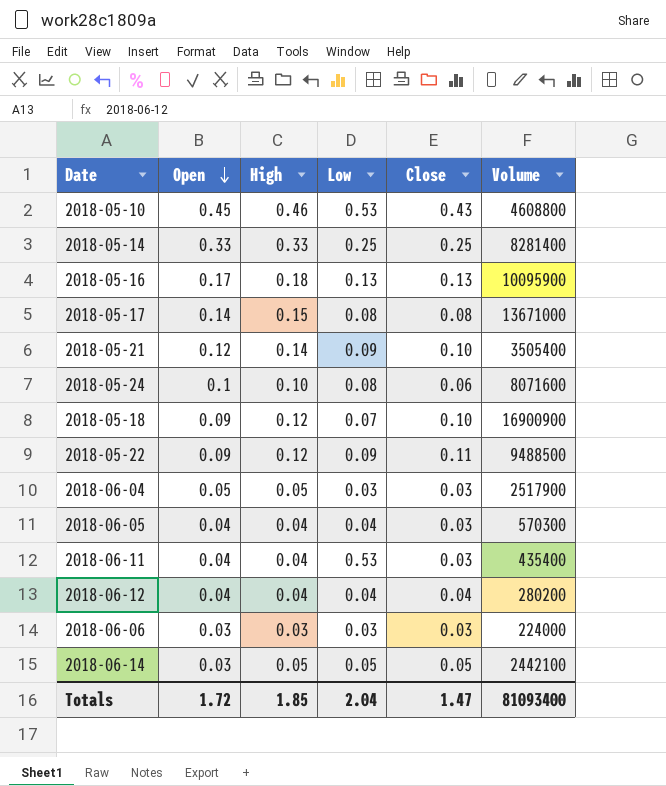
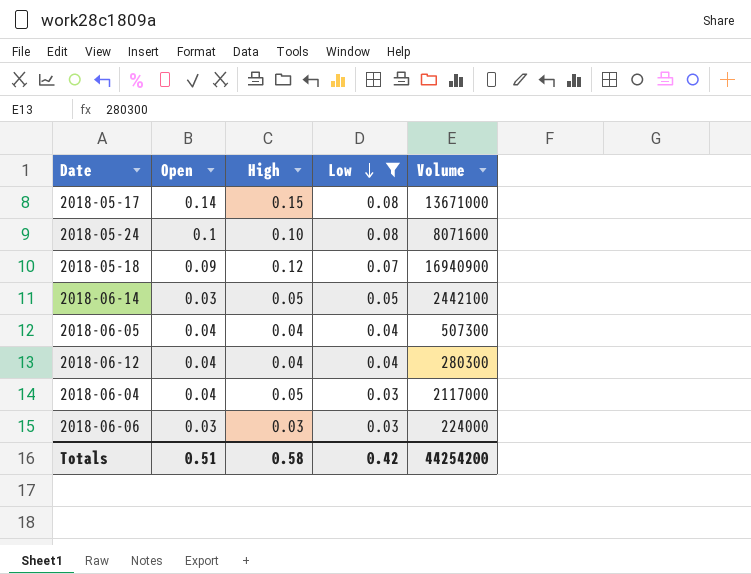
filter: none -> Low <= 0.08
row order: Open descending -> Low descending
column Close | position: 5 -> none
2018-05-18 | Volume: 16900900 -> 16940900
2018-06-05 | Volume: 570300 -> 507300
2018-06-12 | Volume: 280200 -> 280300
2018-06-04 | Open: 0.05 -> 0.04
2018-06-04 | Volume: 2517900 -> 2117000
Totals | Open: 1.72 -> 0.51
Totals | High: 1.85 -> 0.58
Totals | Low: 2.04 -> 0.42
Totals | Volume: 81093400 -> 44254200

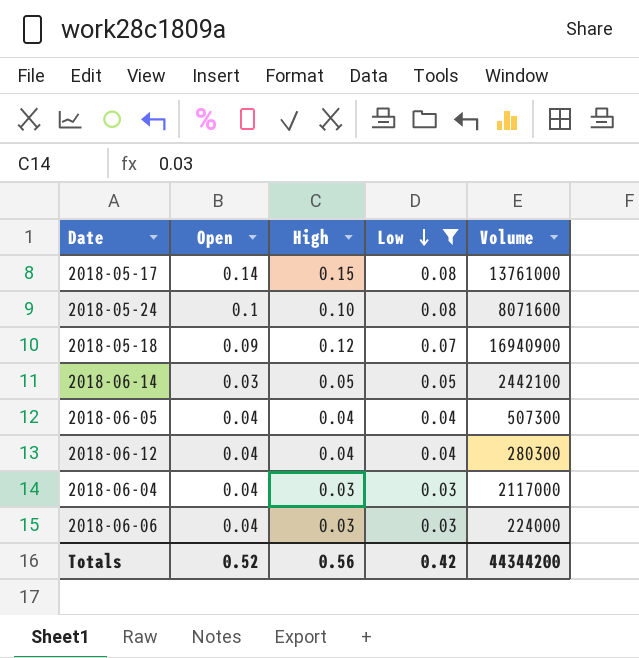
2018-05-17 | Volume: 13671000 -> 13761000
2018-06-04 | High: 0.05 -> 0.03
2018-06-06 | Open: 0.03 -> 0.04
Totals | Open: 0.51 -> 0.52
Totals | High: 0.58 -> 0.56
Totals | Volume: 44254200 -> 44344200

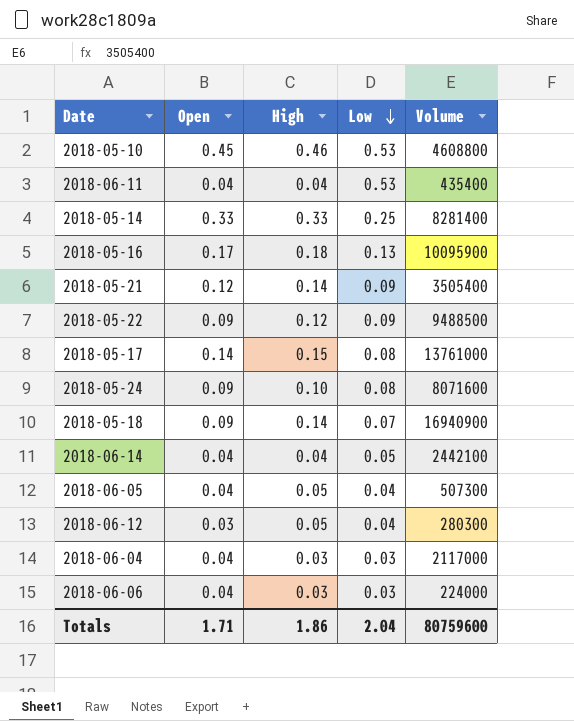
filter: Low <= 0.08 -> none
2018-05-24 | Open: 0.1 -> 0.09
2018-05-18 | High: 0.12 -> 0.14
2018-06-14 | Open: 0.03 -> 0.04
2018-06-14 | High: 0.05 -> 0.04
2018-06-05 | High: 0.04 -> 0.05
2018-06-12 | Open: 0.04 -> 0.03
2018-06-12 | High: 0.04 -> 0.05
Totals | Open: 0.52 -> 1.71
Totals | High: 0.56 -> 1.86
Totals | Low: 0.42 -> 2.04
Totals | Volume: 44344200 -> 80759600

